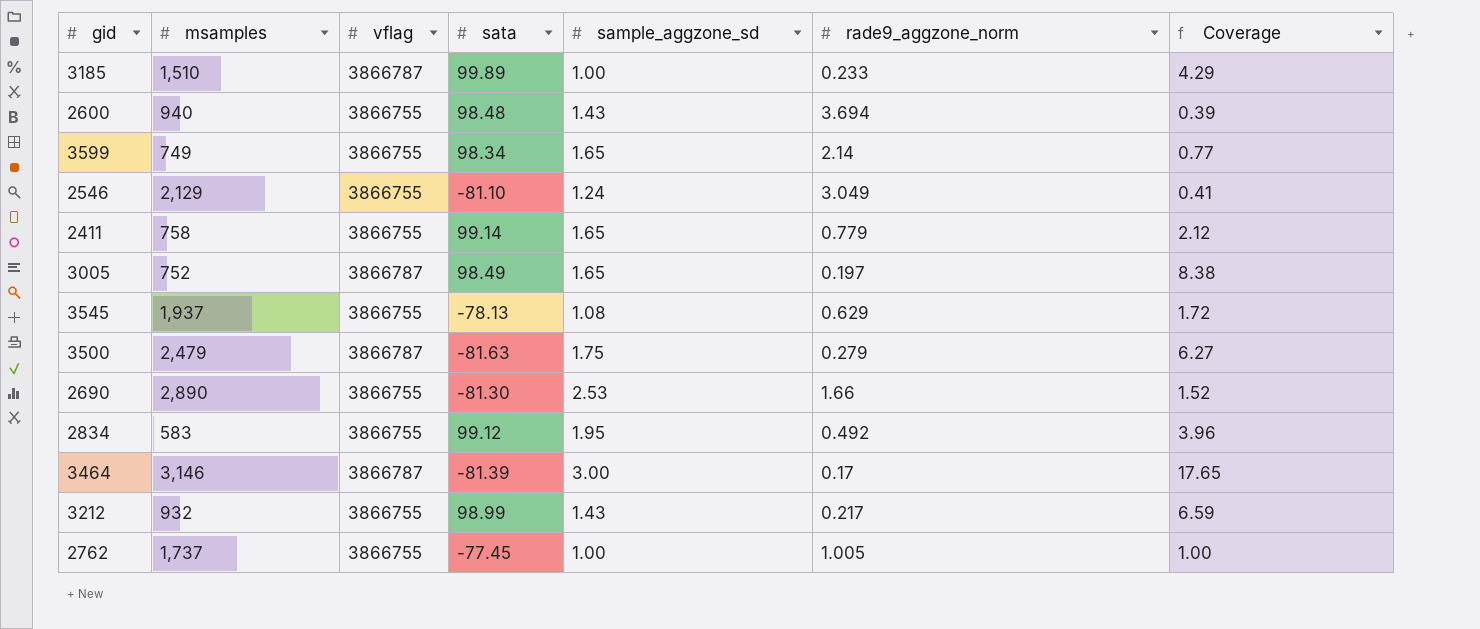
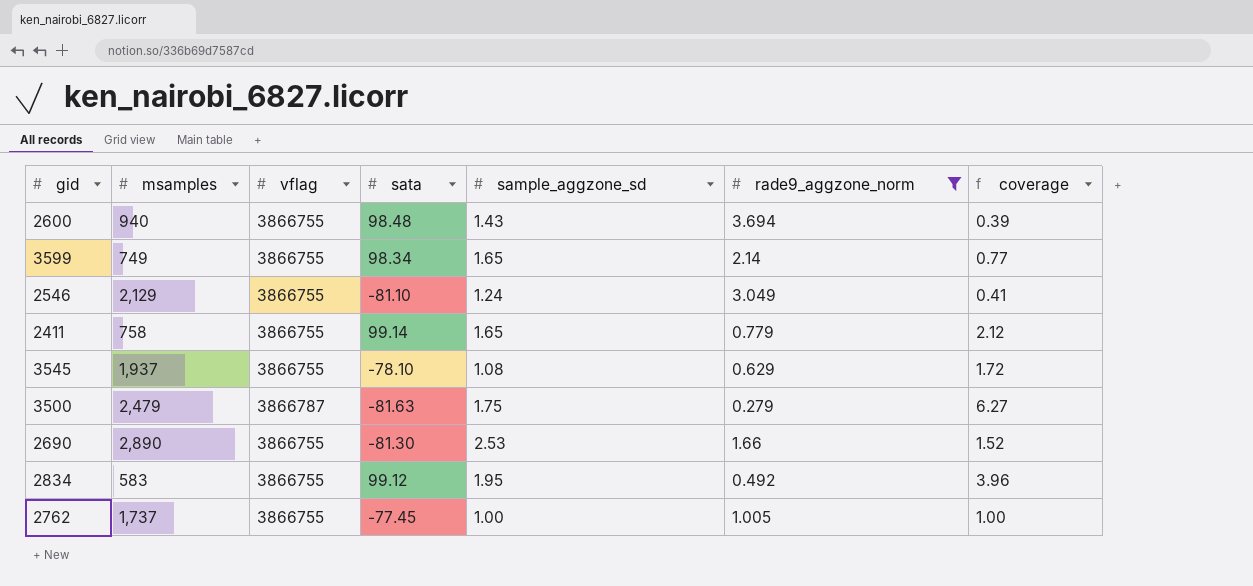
filter: none -> rade9_aggzone_norm >= 0.279
column name: Coverage -> coverage
3545 | sata: -78.13 -> -78.10

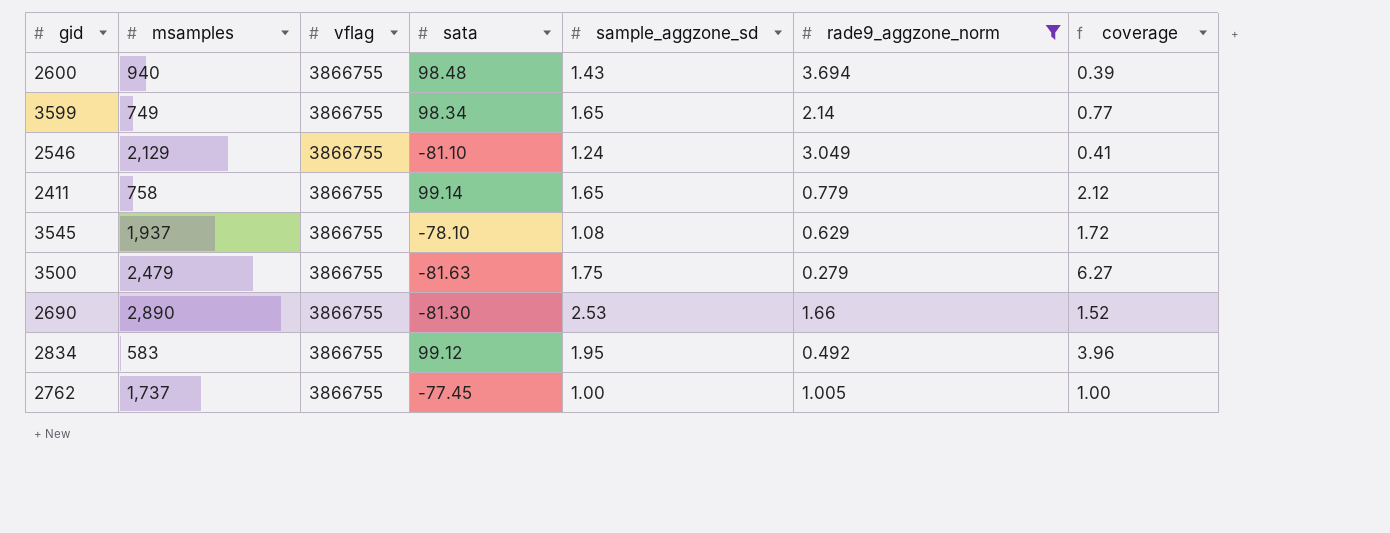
3500 | vflag: 3866787 -> 3866755

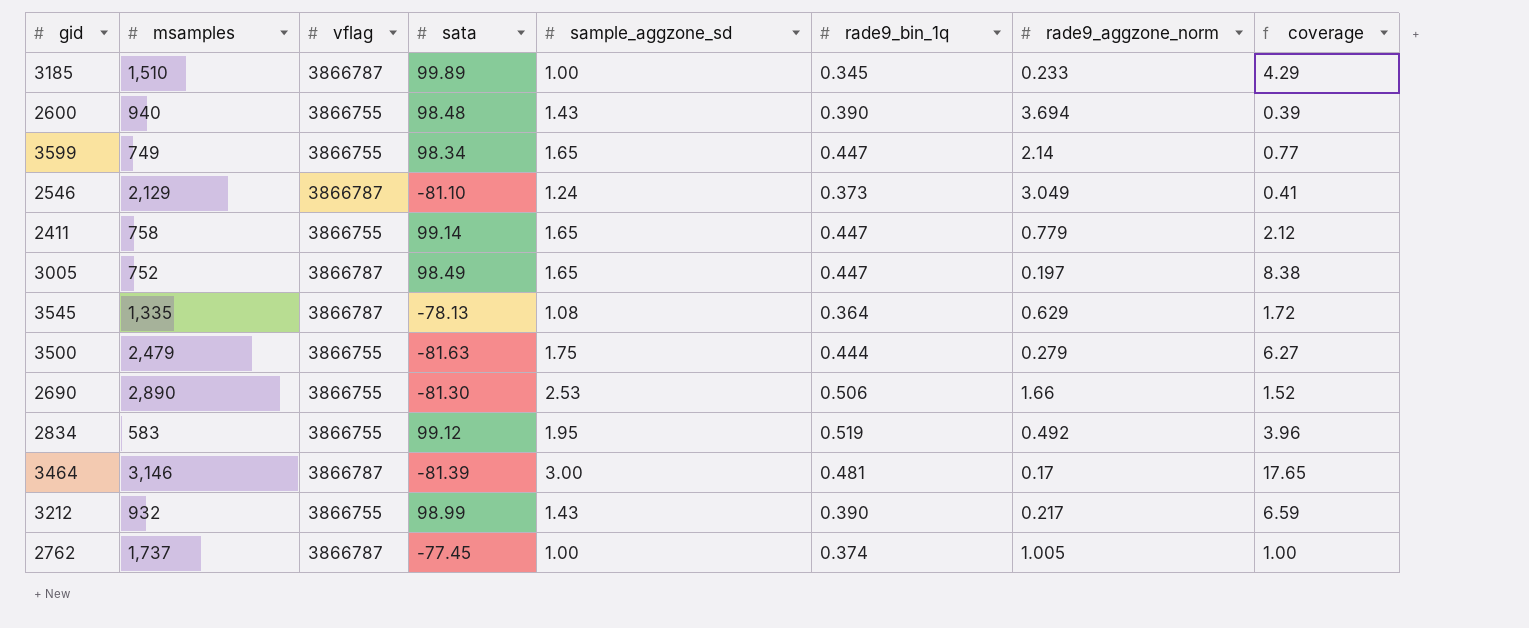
filter: rade9_aggzone_norm >= 0.279 -> none
column rade9_bin_1q | position: none -> 6
2546 | vflag: 3866755 -> 3866787
3545 | msamples: 1,937 -> 1,335
3545 | vflag: 3866755 -> 3866787
3545 | sata: -78.10 -> -78.13
2762 | vflag: 3866755 -> 3866787

